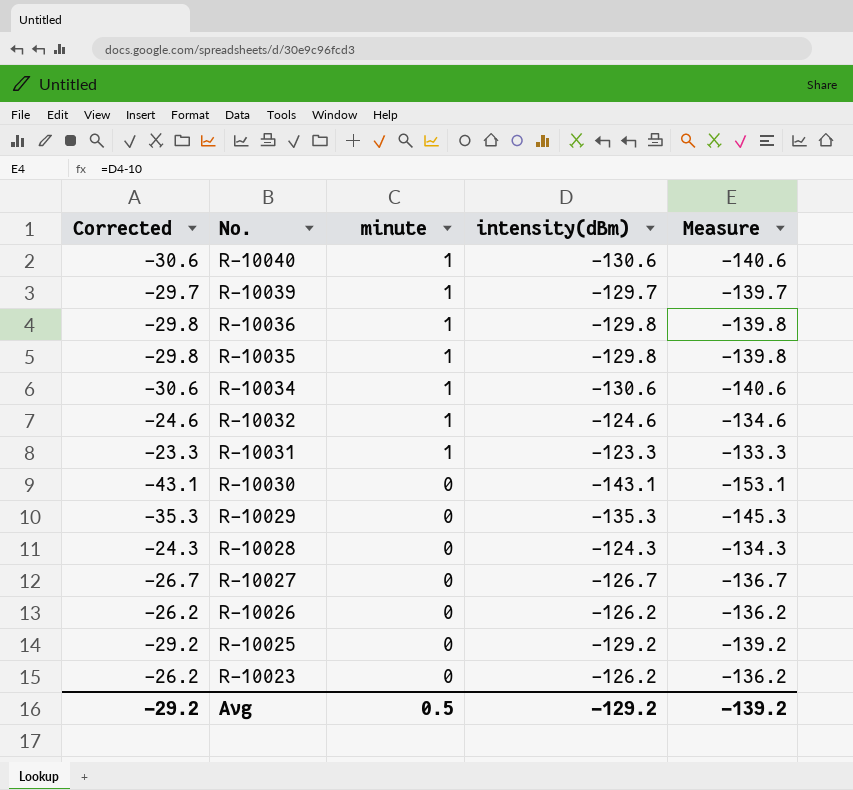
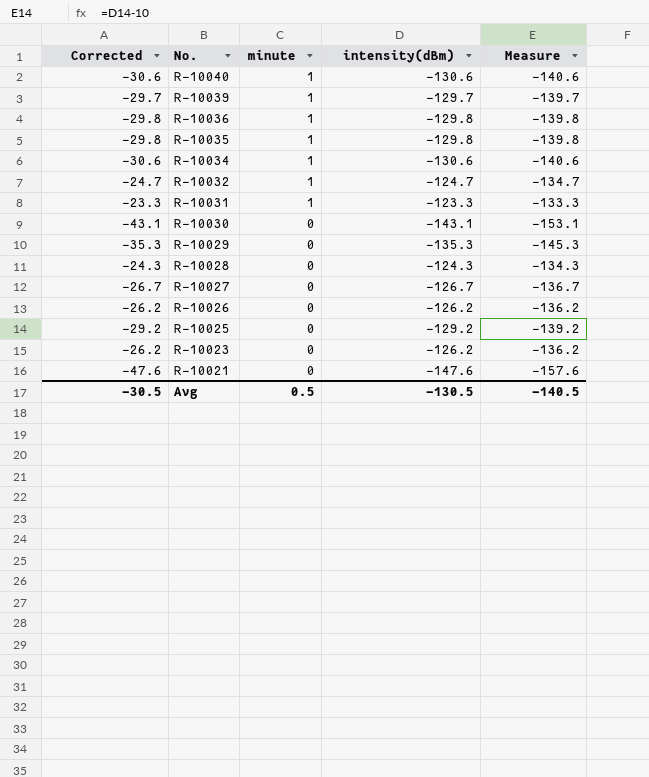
R-10032 | Corrected: -24.6 -> -24.7
R-10032 | intensity(dBm): -124.6 -> -124.7
R-10032 | Measure: -134.6 -> -134.7
row R-10021: none -> -47.6 | 0 | -147.6 | -157.6
Avg | Corrected: -29.2 -> -30.5
Avg | intensity(dBm): -129.2 -> -130.5
Avg | Measure: -139.2 -> -140.5

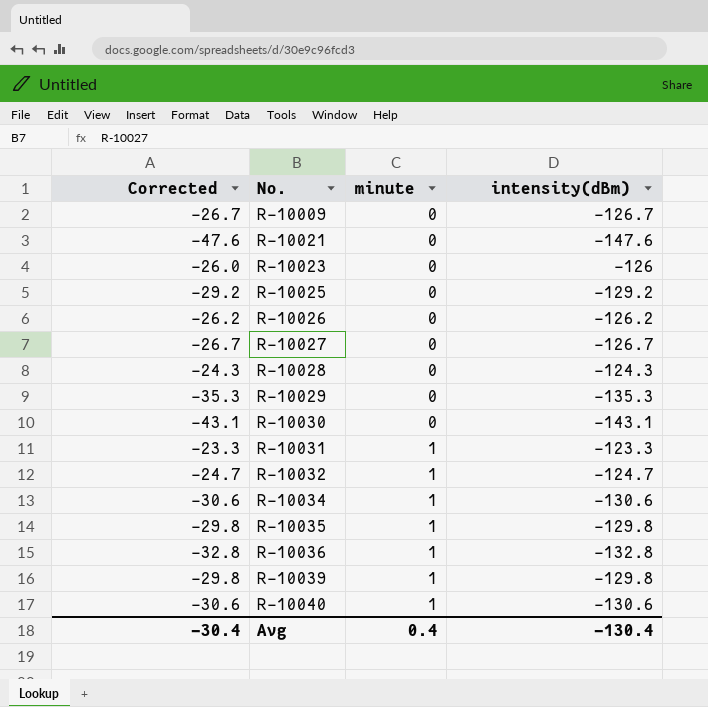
row order: No. descending -> No. ascending
column Measure | formula: [intensity(dBm)] - 10 -> none
row R-10009: none -> -26.7 | 0 | -126.7
R-10023 | Corrected: -26.2 -> -26.0
R-10023 | intensity(dBm): -126.2 -> -126
R-10036 | Corrected: -29.8 -> -32.8
R-10036 | intensity(dBm): -129.8 -> -132.8
R-10039 | Corrected: -29.7 -> -29.8
R-10039 | intensity(dBm): -129.7 -> -129.8
Avg | Corrected: -30.5 -> -30.4
Avg | minute: 0.5 -> 0.4
Avg | intensity(dBm): -130.5 -> -130.4

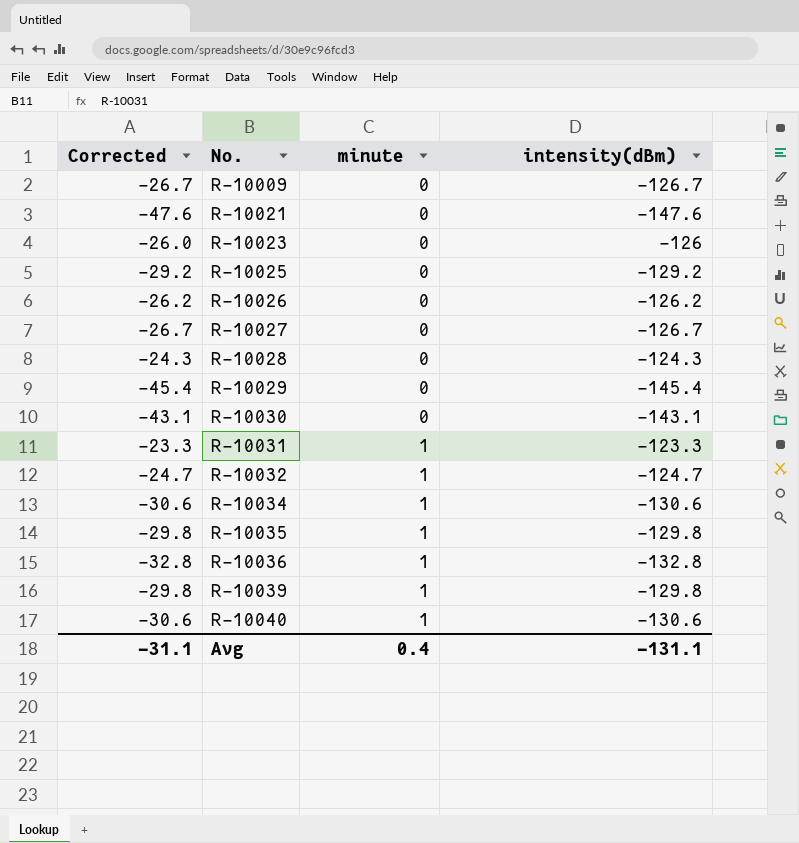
R-10029 | Corrected: -35.3 -> -45.4
R-10029 | intensity(dBm): -135.3 -> -145.4
Avg | Corrected: -30.4 -> -31.1
Avg | intensity(dBm): -130.4 -> -131.1

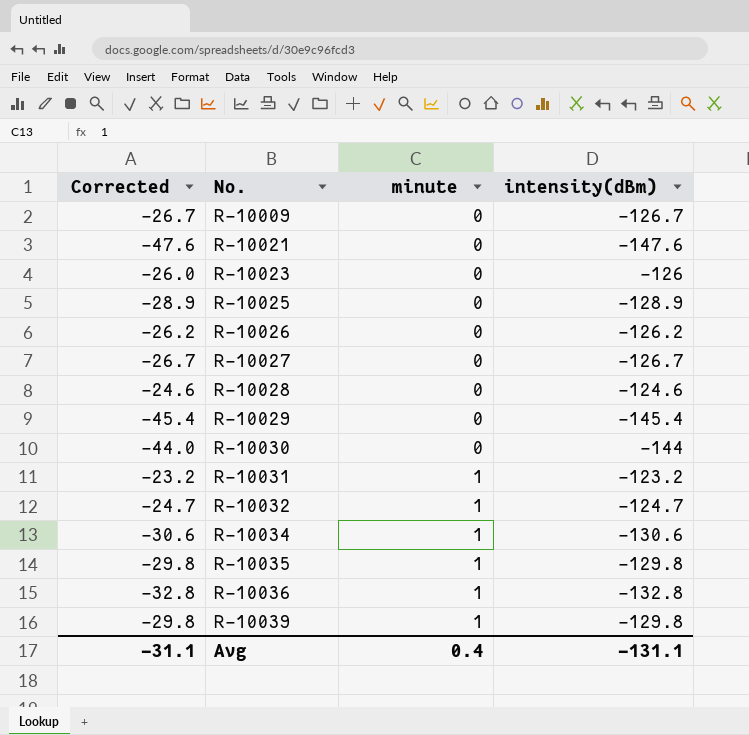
row R-10040: -30.6 | 1 | -130.6 -> none
R-10025 | Corrected: -29.2 -> -28.9
R-10025 | intensity(dBm): -129.2 -> -128.9
R-10028 | Corrected: -24.3 -> -24.6
R-10028 | intensity(dBm): -124.3 -> -124.6
R-10030 | Corrected: -43.1 -> -44.0
R-10030 | intensity(dBm): -143.1 -> -144
R-10031 | Corrected: -23.3 -> -23.2
R-10031 | intensity(dBm): -123.3 -> -123.2

